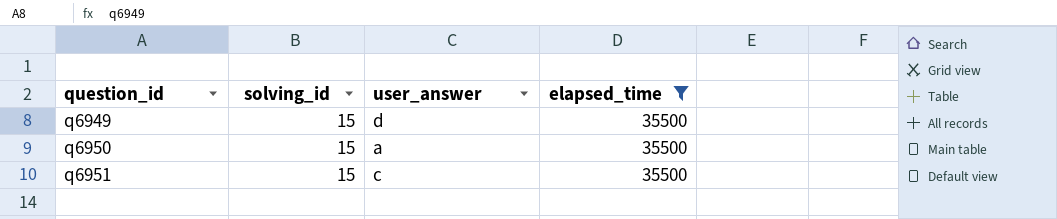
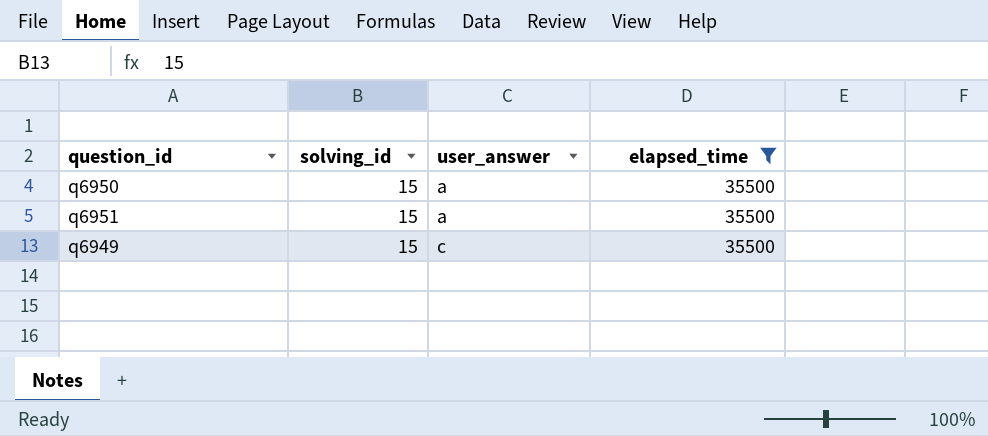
row order: question_id ascending -> user_answer ascending
q6951 | user_answer: c -> a
q6949 | user_answer: d -> c

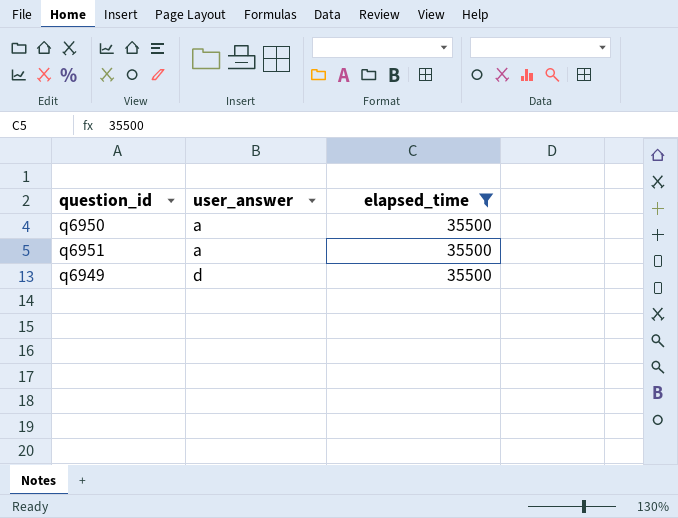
column solving_id | position: 2 -> none
q6949 | user_answer: c -> d

